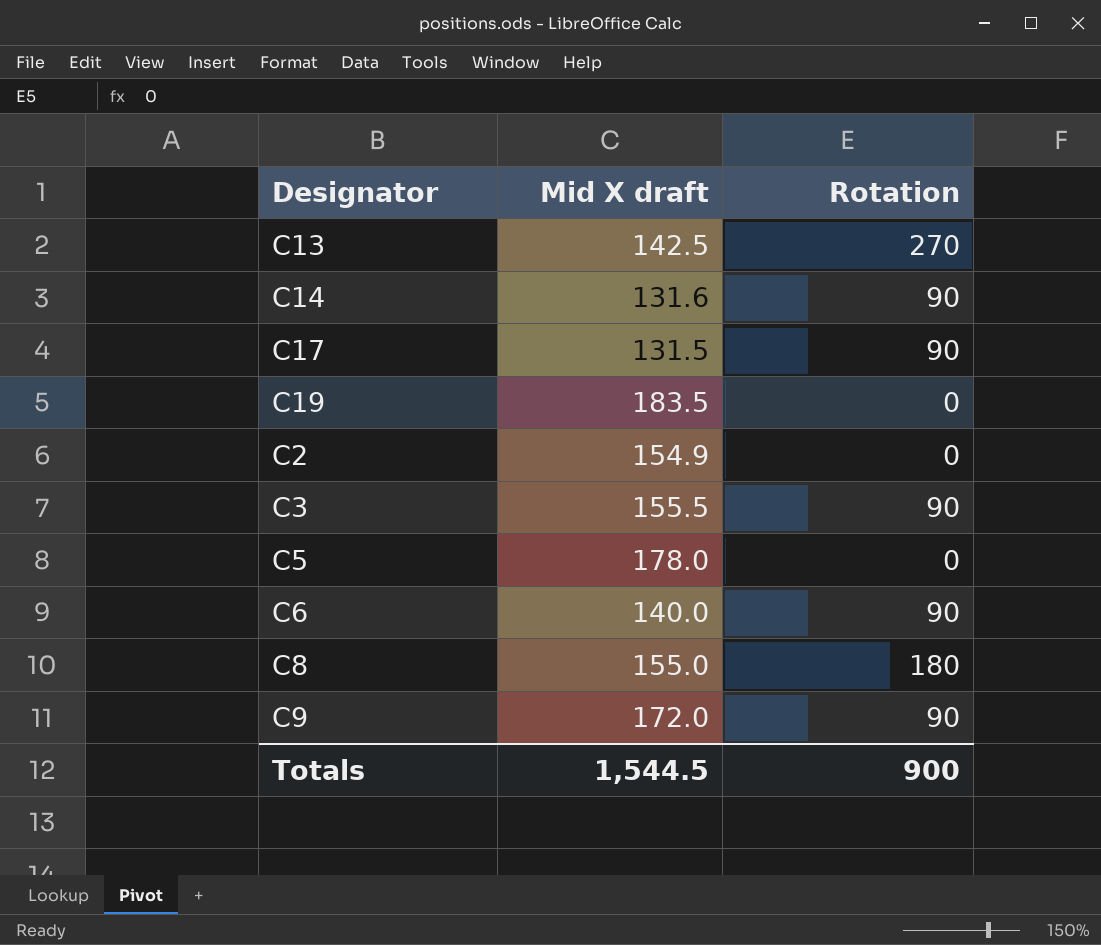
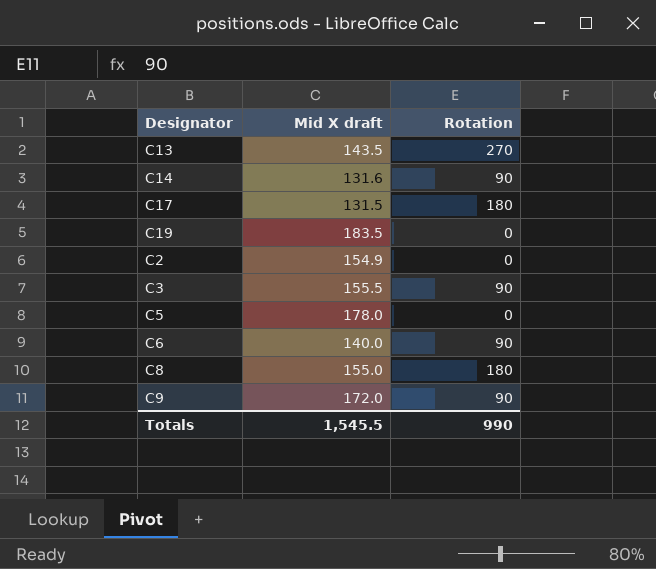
C13 | Mid X draft: 142.5 -> 143.5
C17 | Rotation: 90 -> 180
Totals | Mid X draft: 1,544.5 -> 1,545.5
Totals | Rotation: 900 -> 990

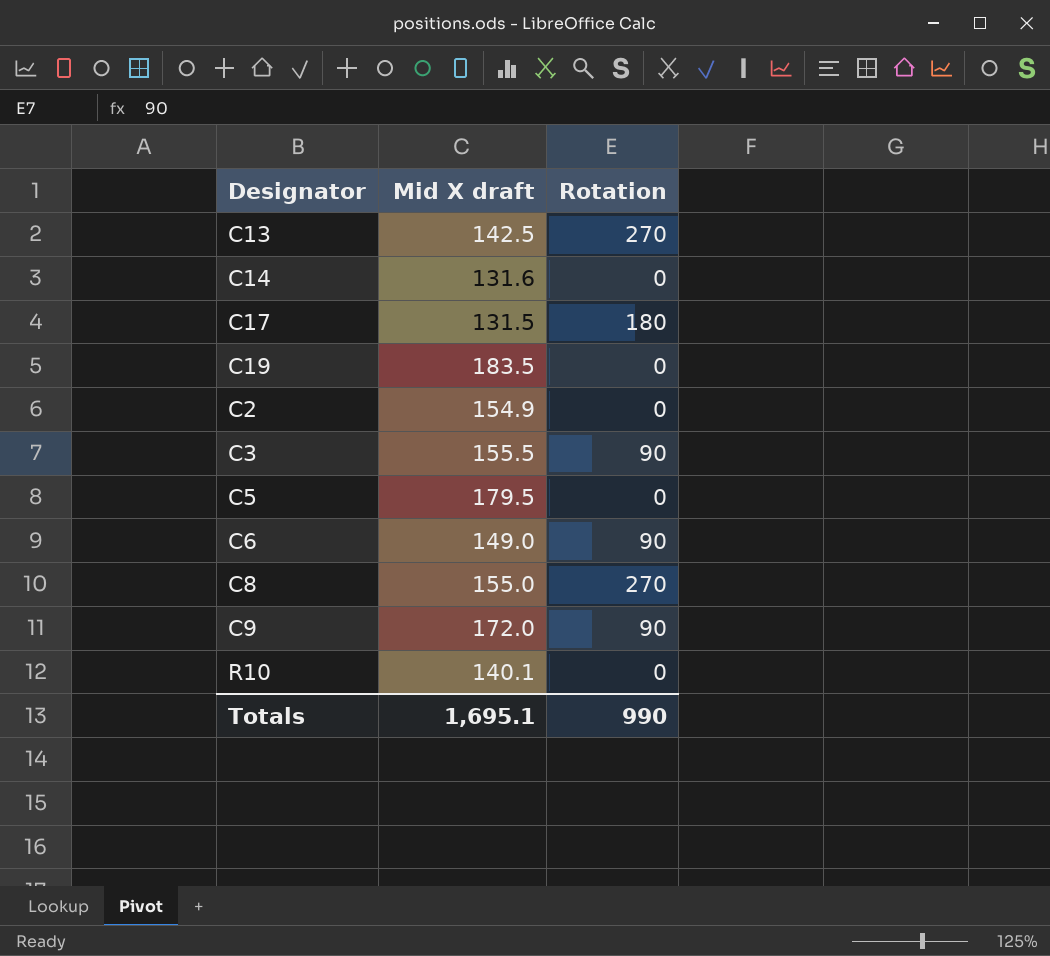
C13 | Mid X draft: 143.5 -> 142.5
C14 | Rotation: 90 -> 0
C5 | Mid X draft: 178.0 -> 179.5
C6 | Mid X draft: 140.0 -> 149.0
C8 | Rotation: 180 -> 270
row R10: none -> 140.1 | 0
Totals | Mid X draft: 1,545.5 -> 1,695.1

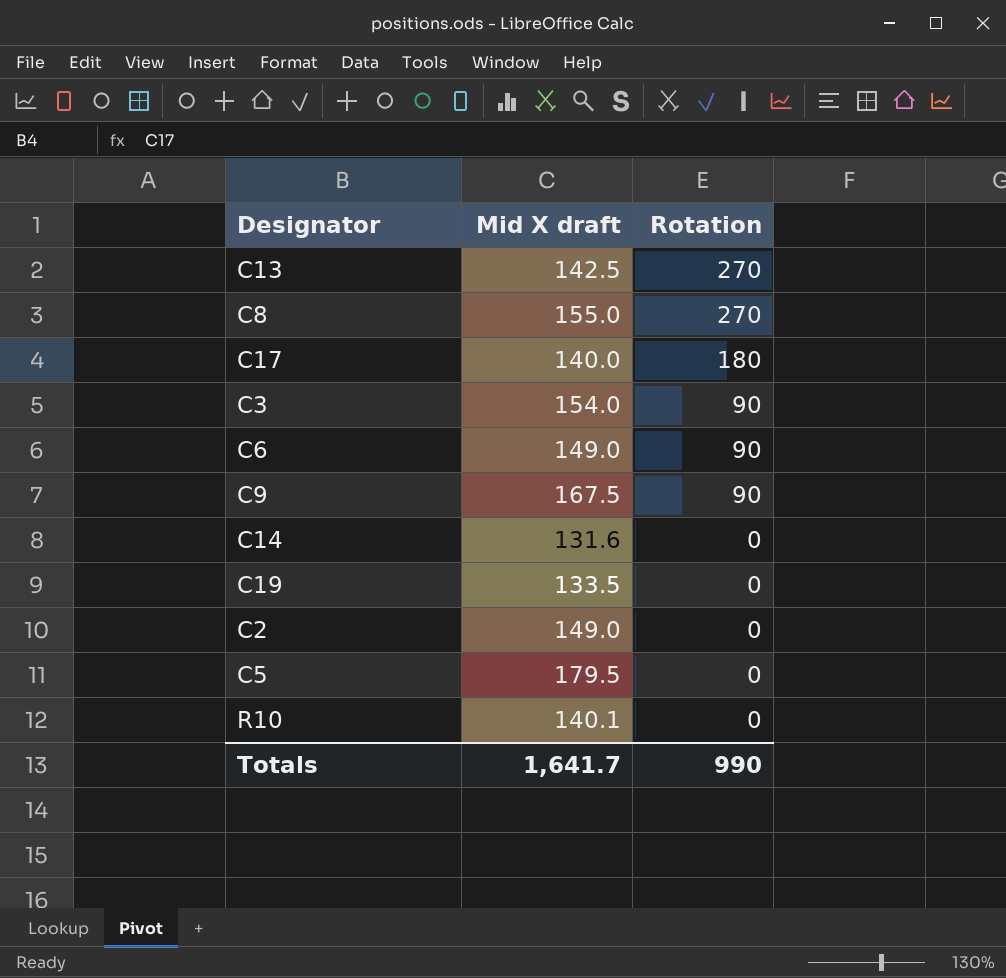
row order: none -> Rotation descending
C17 | Mid X draft: 131.5 -> 140.0
C3 | Mid X draft: 155.5 -> 154.0
C9 | Mid X draft: 172.0 -> 167.5
C19 | Mid X draft: 183.5 -> 133.5
C2 | Mid X draft: 154.9 -> 149.0
Totals | Mid X draft: 1,695.1 -> 1,641.7

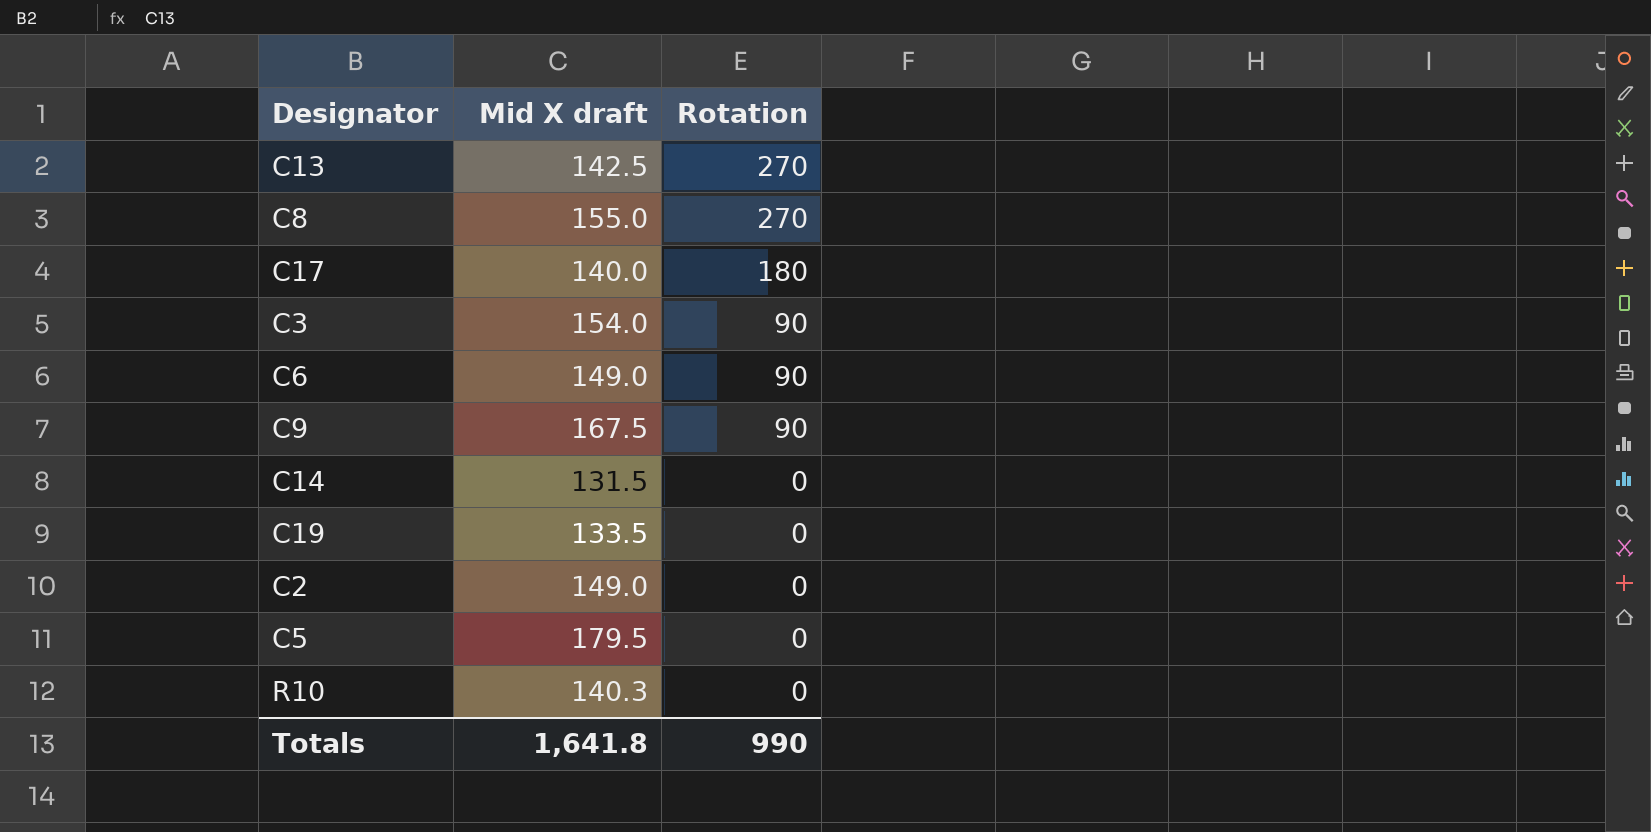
C14 | Mid X draft: 131.6 -> 131.5
R10 | Mid X draft: 140.1 -> 140.3
Totals | Mid X draft: 1,641.7 -> 1,641.8

